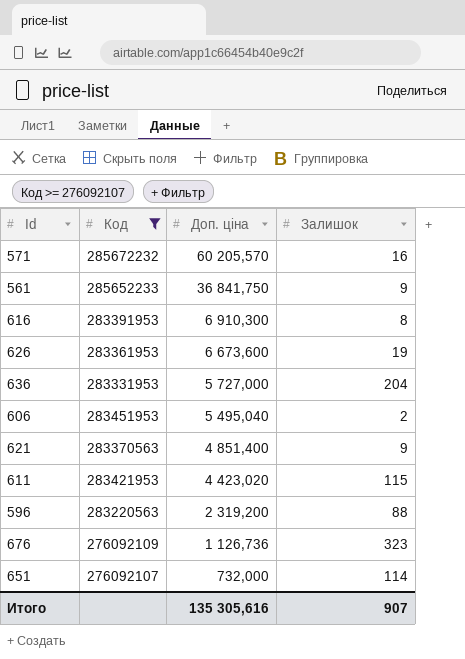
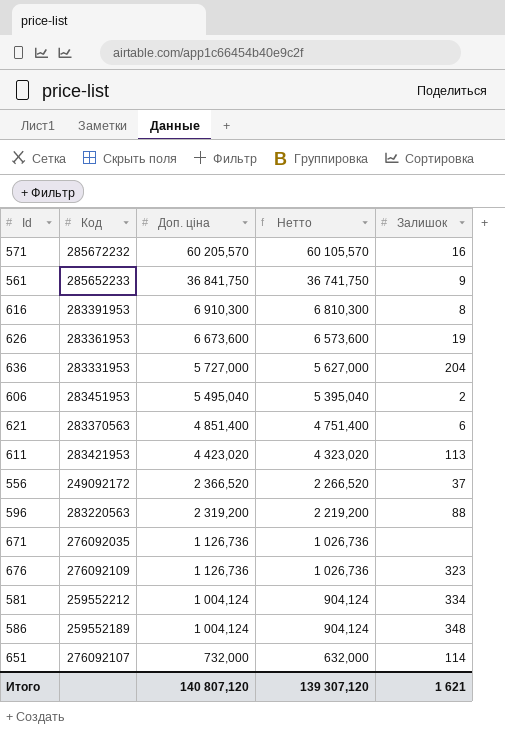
filter: Код >= 276092107 -> none
column Нетто | formula: none -> [Доп. ціна] - 100
621 | Залишок: 9 -> 6
611 | Залишок: 115 -> 113
Итого | Доп. ціна: 135 305,616 -> 140 807,120
Итого | Залишок: 907 -> 1 621

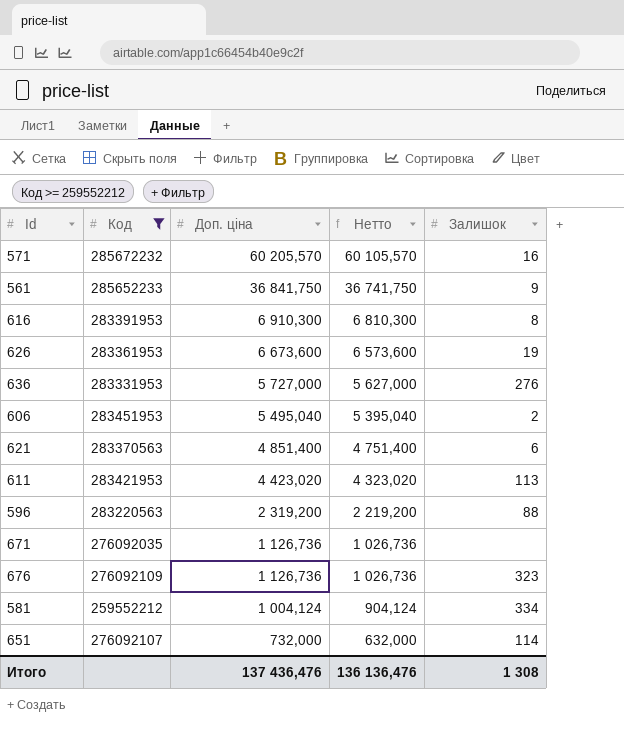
filter: none -> Код >= 259552212
636 | Залишок: 204 -> 276
Итого | Доп. ціна: 140 807,120 -> 137 436,476
Итого | Нетто: 139 307,120 -> 136 136,476
Итого | Залишок: 1 621 -> 1 308

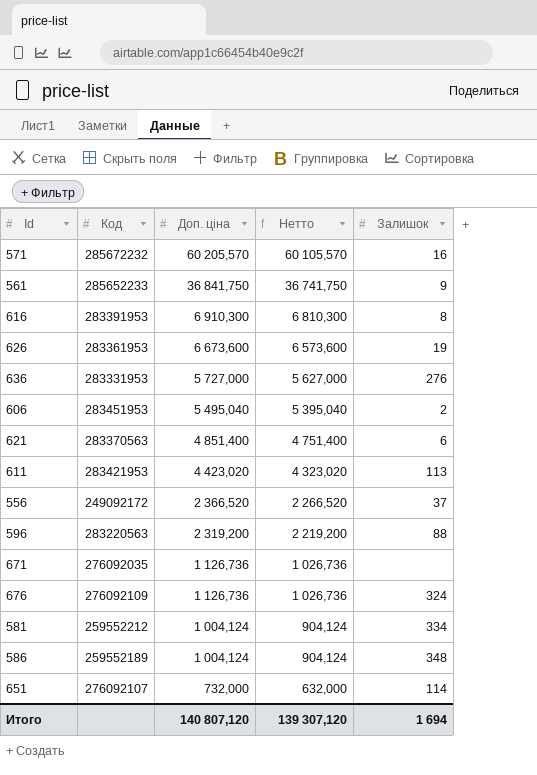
filter: Код >= 259552212 -> none
676 | Залишок: 323 -> 324
Итого | Доп. ціна: 137 436,476 -> 140 807,120
Итого | Нетто: 136 136,476 -> 139 307,120
Итого | Залишок: 1 308 -> 1 694

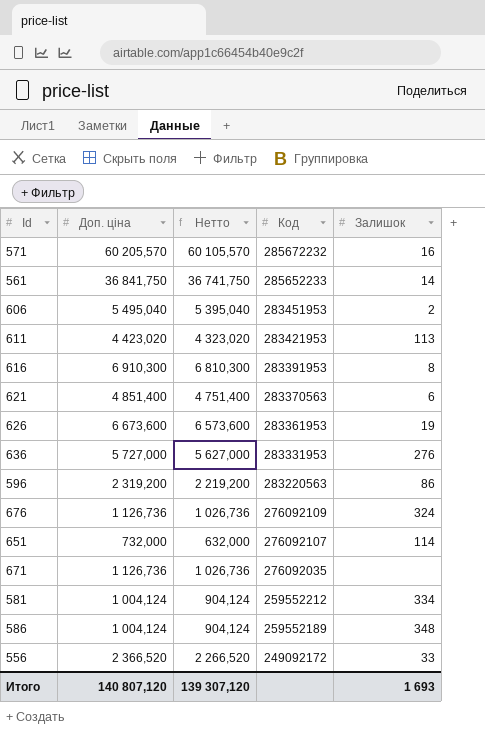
row order: Доп. ціна descending -> Код descending
column Код | position: 2 -> 4
561 | Залишок: 9 -> 14
596 | Залишок: 88 -> 86
556 | Залишок: 37 -> 33
Итого | Залишок: 1 694 -> 1 693

